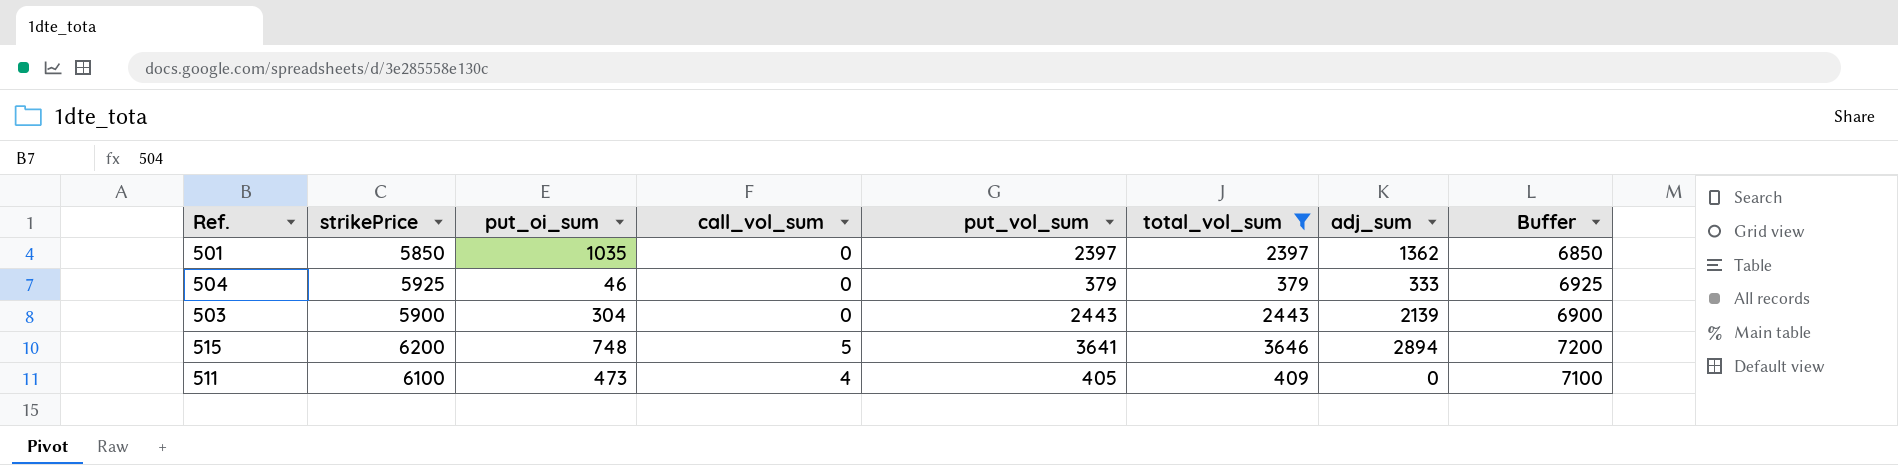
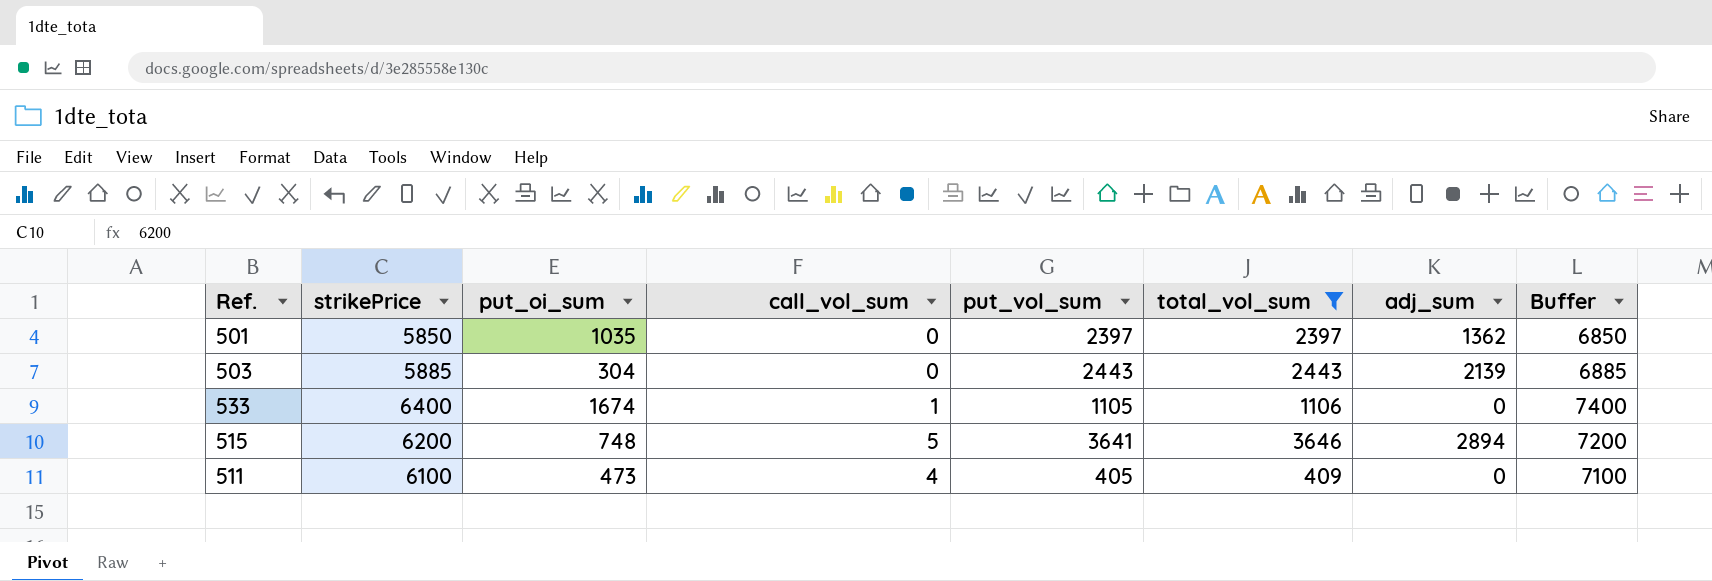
row 504: 5925 | 46 | 0 | 379 | 379 | 333 | 6925 -> none
503 | strikePrice: 5900 -> 5885
503 | Buffer: 6900 -> 6885
row 533: none -> 6400 | 1674 | 1 | 1105 | 1106 | 0 | 7400

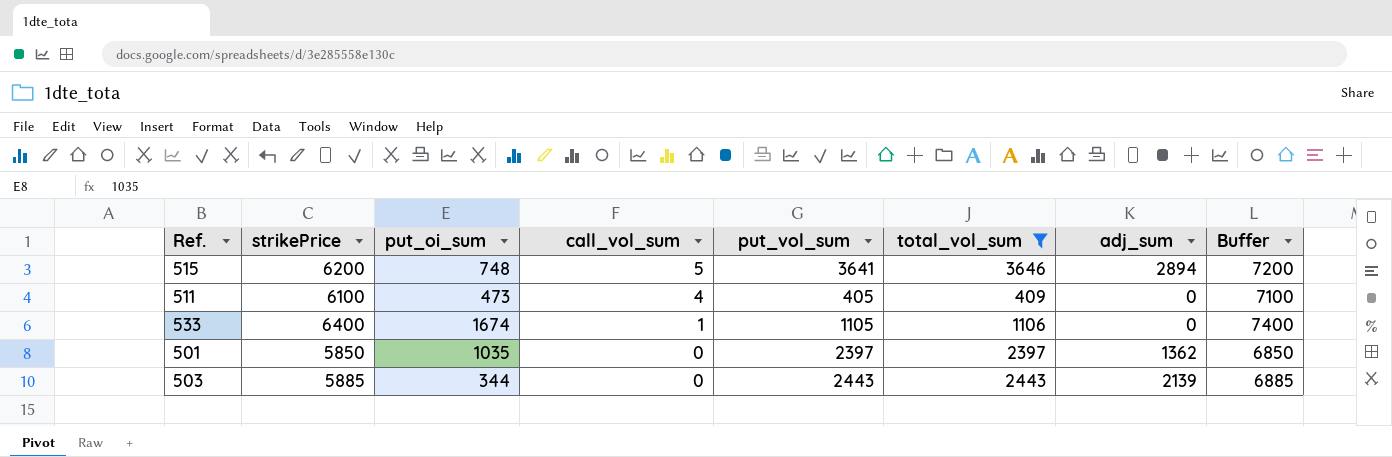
row order: none -> call_vol_sum descending
503 | put_oi_sum: 304 -> 344

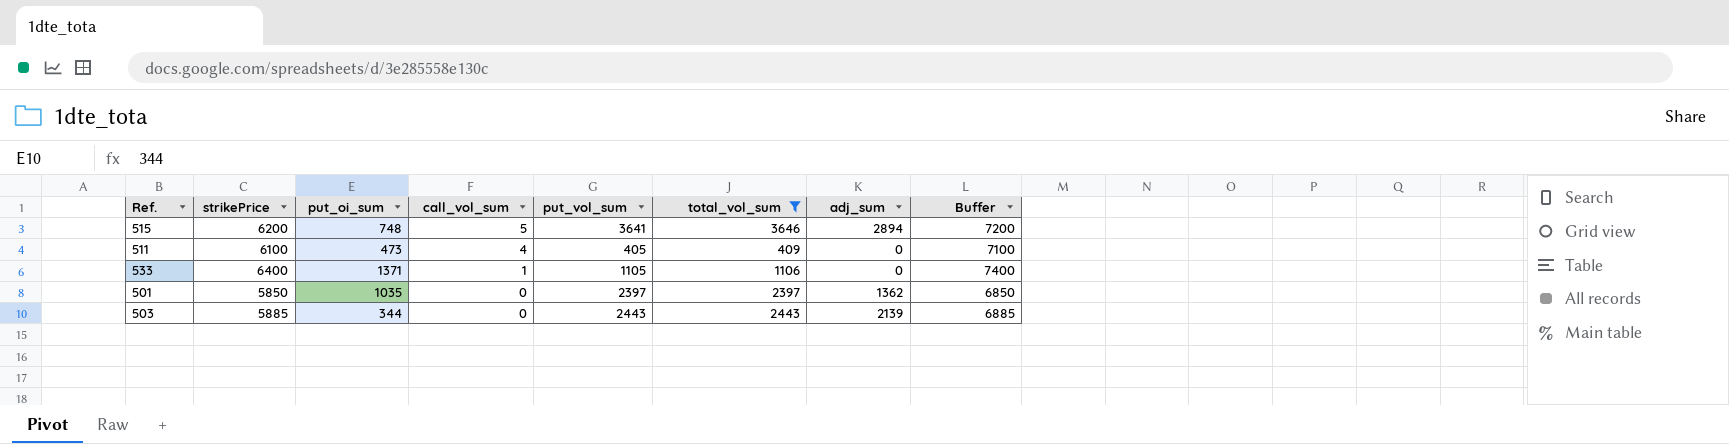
533 | put_oi_sum: 1674 -> 1371

